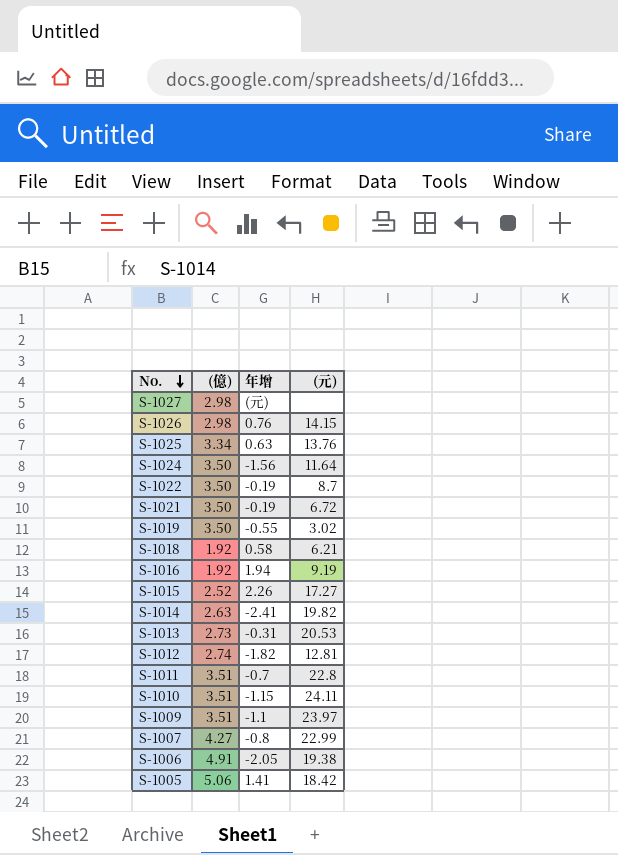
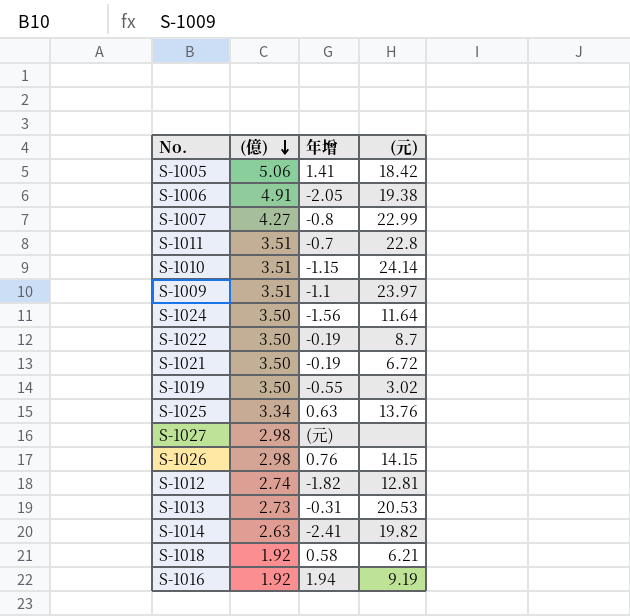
row order: No. descending -> (億) descending
row S-1015: 2.52 | 2.26 | 17.27 -> none
S-1010 | (元): 24.11 -> 24.14

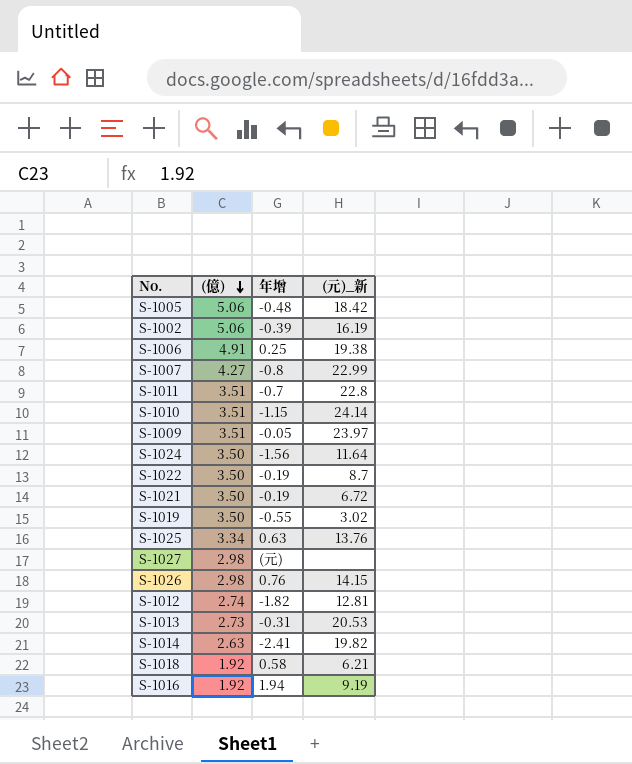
column name: (元) -> (元)_新
S-1005 | 年增: 1.41 -> -0.48
row S-1002: none -> 5.06 | -0.39 | 16.19
S-1006 | 年增: -2.05 -> 0.25
S-1009 | 年增: -1.1 -> -0.05

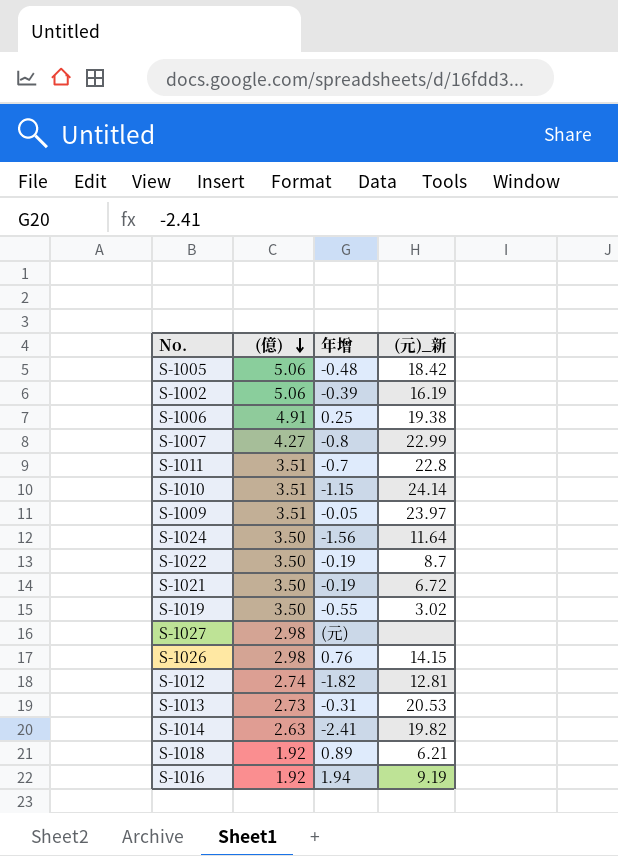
row S-1025: 3.34 | 0.63 | 13.76 -> none
S-1018 | 年增: 0.58 -> 0.89

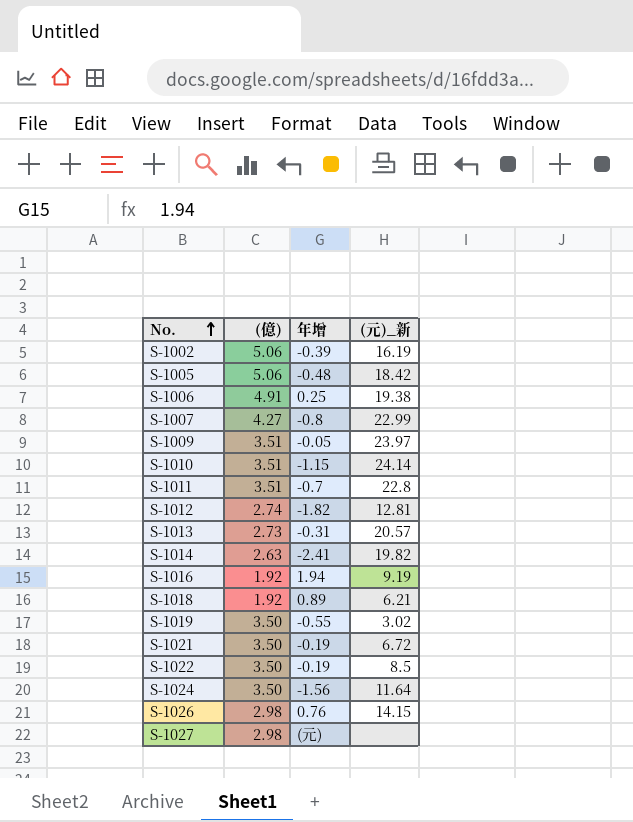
row order: (億) descending -> No. ascending
S-1013 | (元)_新: 20.53 -> 20.57
S-1022 | (元)_新: 8.7 -> 8.5

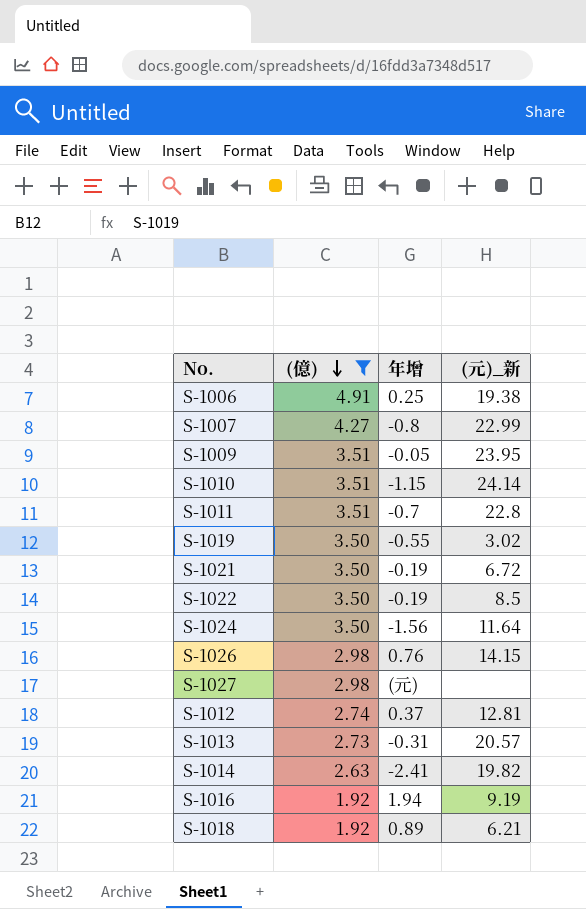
filter: none -> (億) != 5.06
row order: No. ascending -> (億) descending
S-1009 | (元)_新: 23.97 -> 23.95
S-1012 | 年增: -1.82 -> 0.37

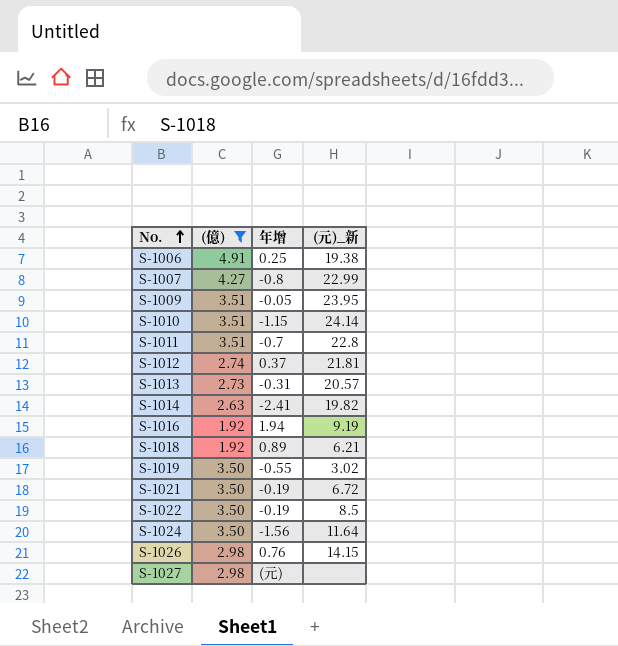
row order: (億) descending -> No. ascending
S-1012 | (元)_新: 12.81 -> 21.81

